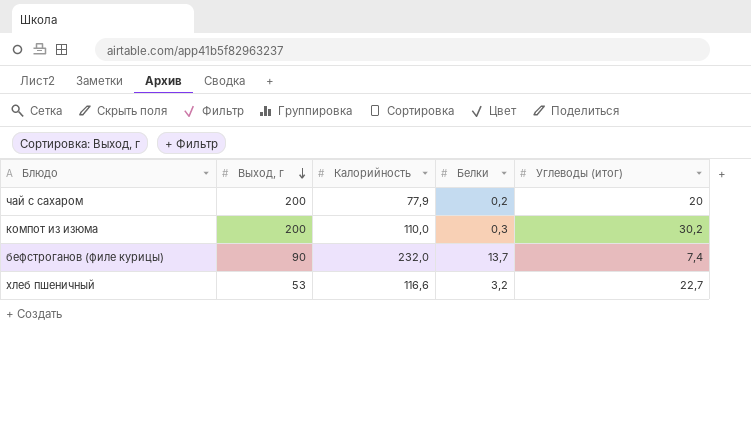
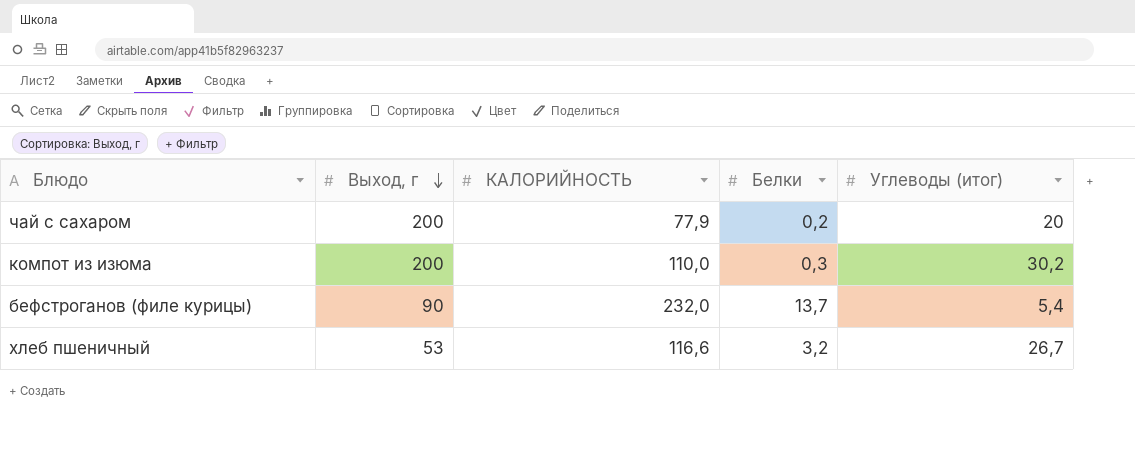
column name: Калорийность -> КАЛОРИЙНОСТЬ
бефстроганов (филе курицы) | Углеводы (итог): 7,4 -> 5,4
хлеб пшеничный | Углеводы (итог): 22,7 -> 26,7

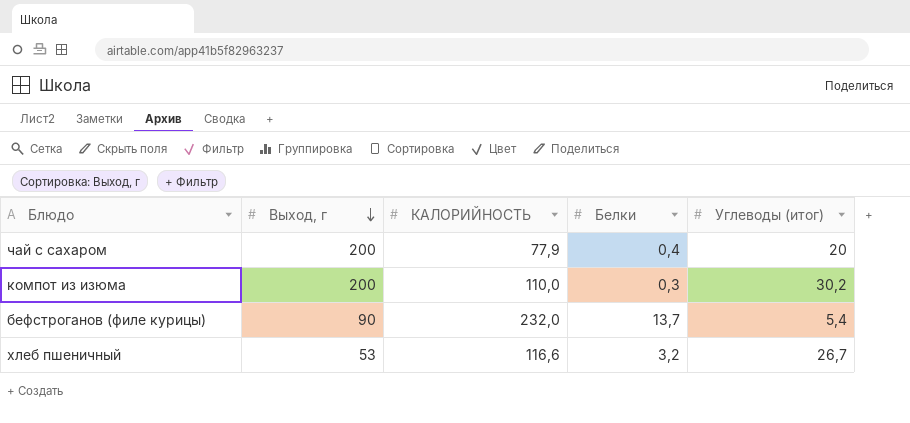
чай с сахаром | Белки: 0,2 -> 0,4

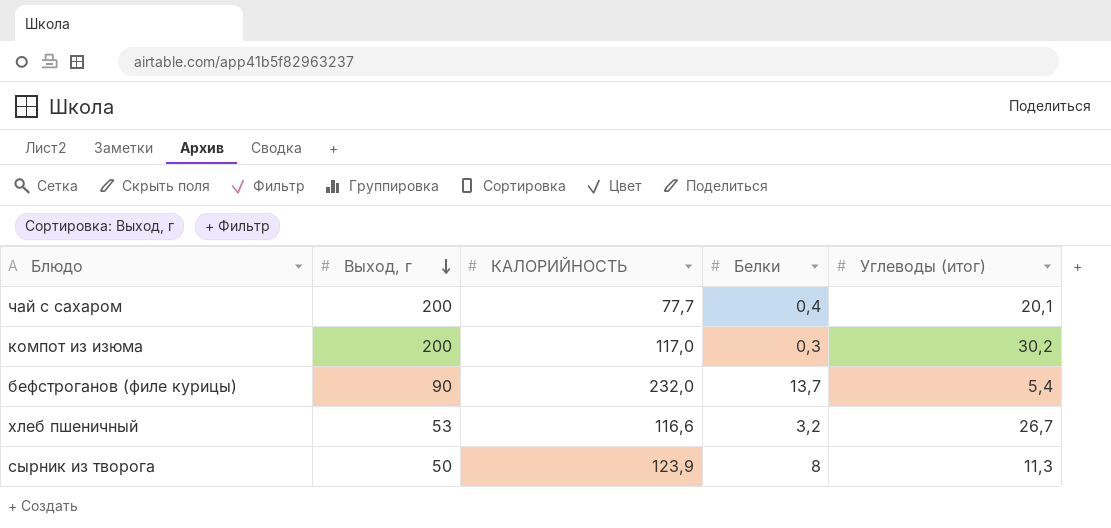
чай с сахаром | КАЛОРИЙНОСТЬ: 77,9 -> 77,7
чай с сахаром | Углеводы (итог): 20 -> 20,1
компот из изюма | КАЛОРИЙНОСТЬ: 110,0 -> 117,0
row сырник из творога: none -> 50 | 123,9 | 8 | 11,3

